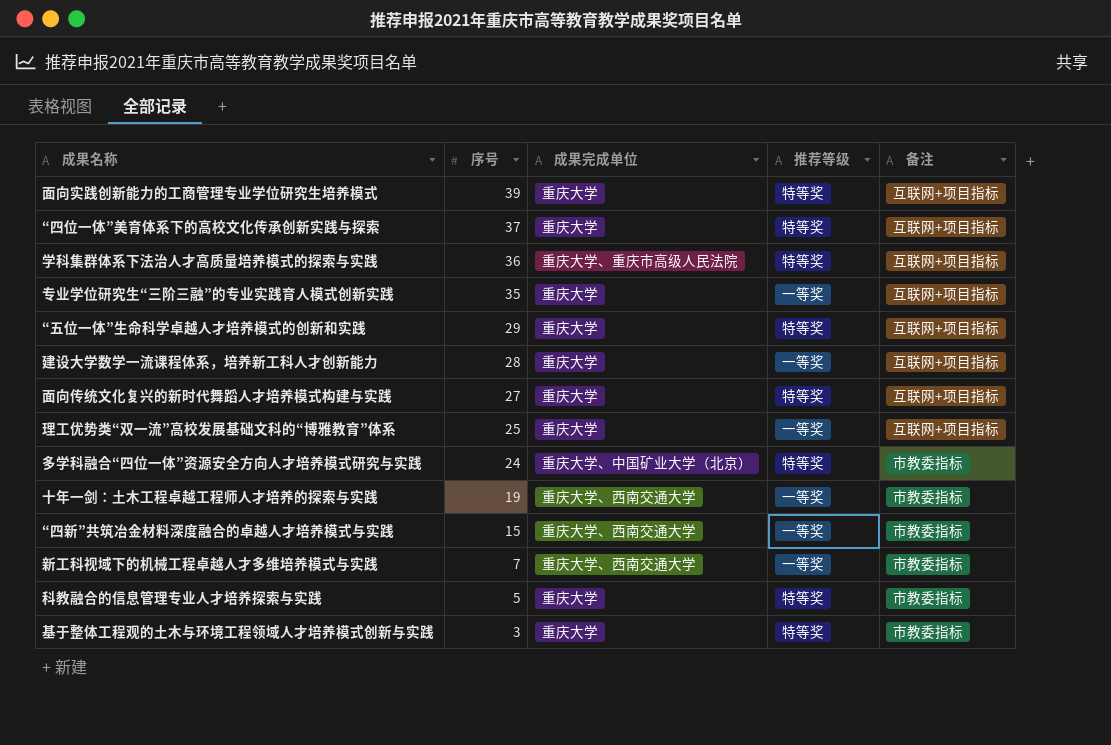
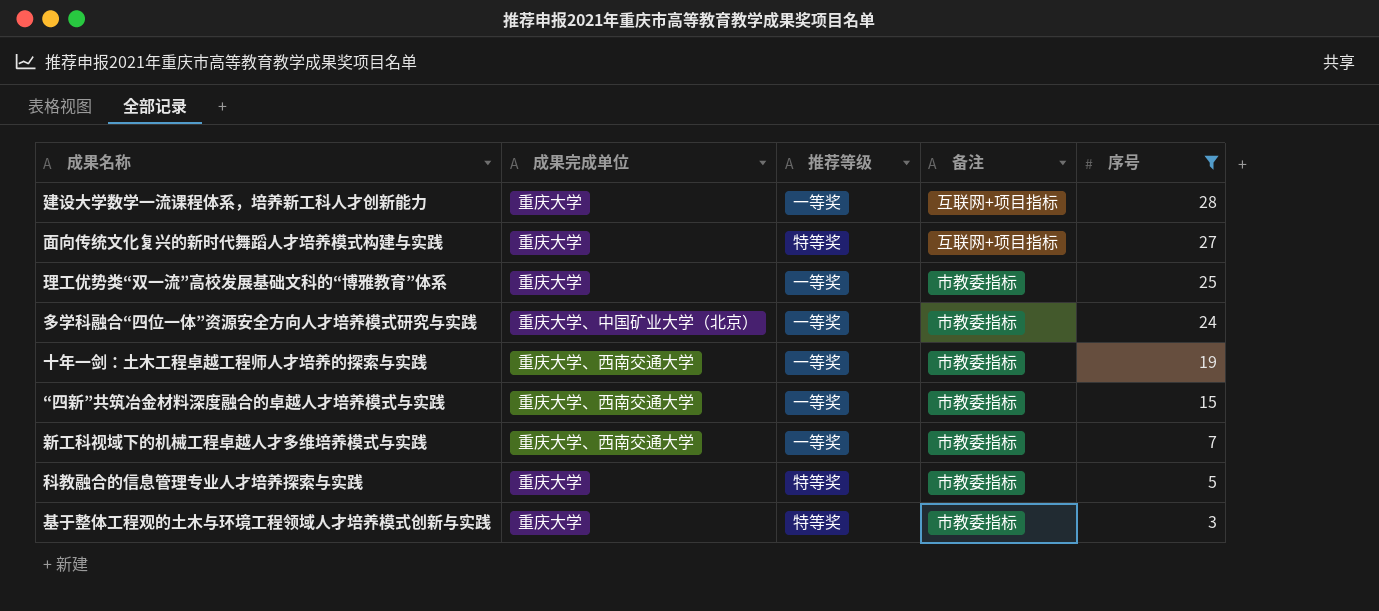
filter: none -> 序号 <= 28
column 序号 | position: 2 -> 5
理工优势类“双一流”高校发展基础文科的“博雅教育”体系 | 备注: 互联网+项目指标 -> 市教委指标
多学科融合“四位一体”资源安全方向人才培养模式研究与实践 | 推荐等级: 特等奖 -> 一等奖

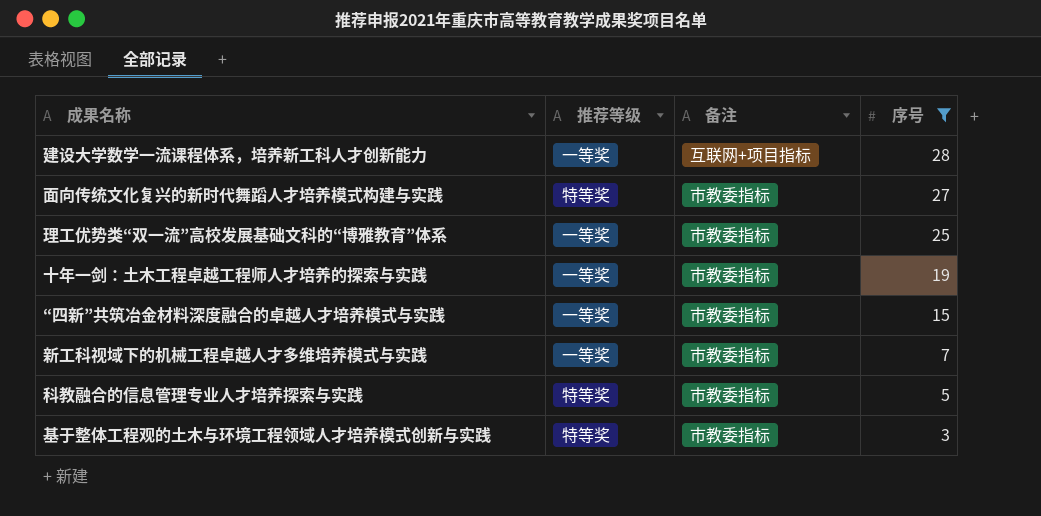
column 成果完成单位 | position: 2 -> none
row 多学科融合“四位一体”资源安全方向人才培养模式研究与实践: 重庆大学、中国矿业大学（北京） | 一等奖 | 市教委指标 | 24 -> none
面向传统文化复兴的新时代舞蹈人才培养模式构建与实践 | 备注: 互联网+项目指标 -> 市教委指标

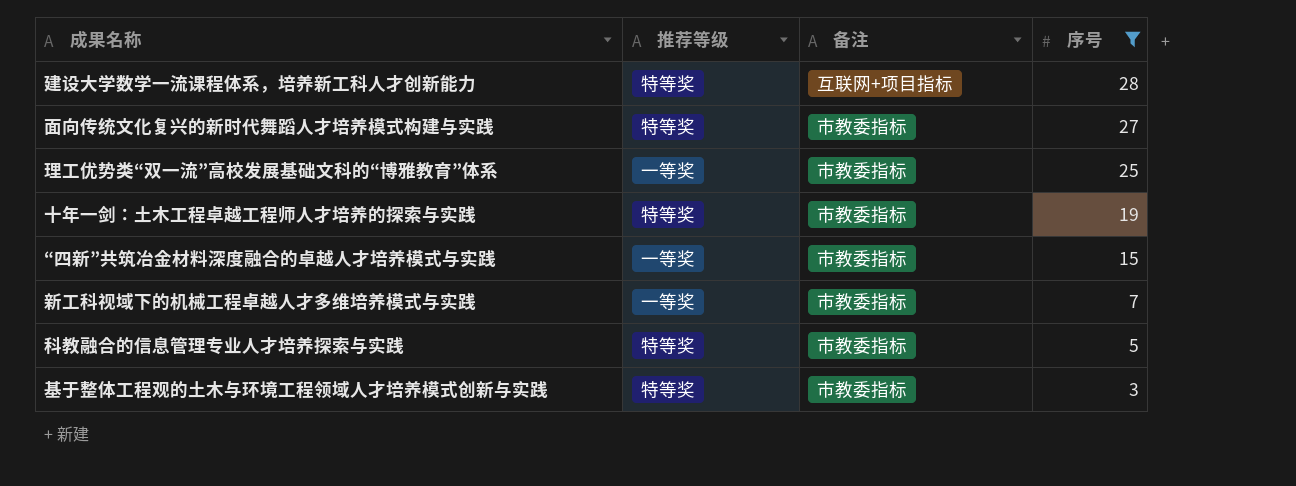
建设大学数学一流课程体系，培养新工科人才创新能力 | 推荐等级: 一等奖 -> 特等奖
十年一剑：土木工程卓越工程师人才培养的探索与实践 | 推荐等级: 一等奖 -> 特等奖

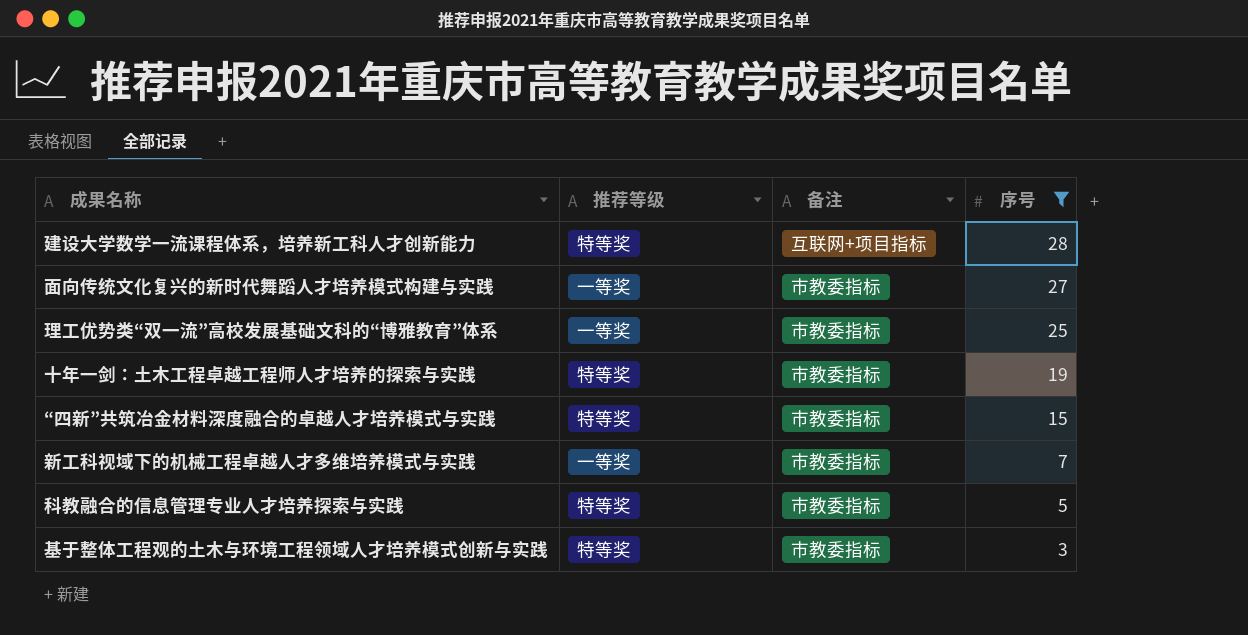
面向传统文化复兴的新时代舞蹈人才培养模式构建与实践 | 推荐等级: 特等奖 -> 一等奖
“四新”共筑冶金材料深度融合的卓越人才培养模式与实践 | 推荐等级: 一等奖 -> 特等奖

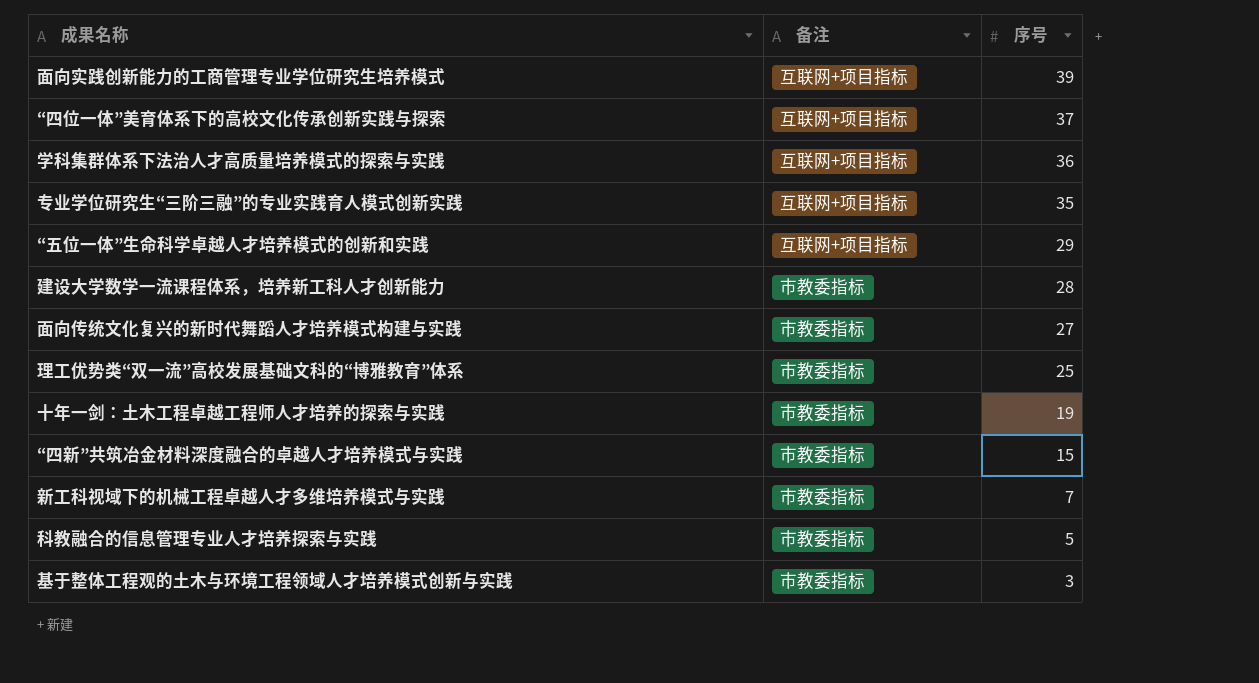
filter: 序号 <= 28 -> none
column 推荐等级 | position: 2 -> none
建设大学数学一流课程体系，培养新工科人才创新能力 | 备注: 互联网+项目指标 -> 市教委指标

